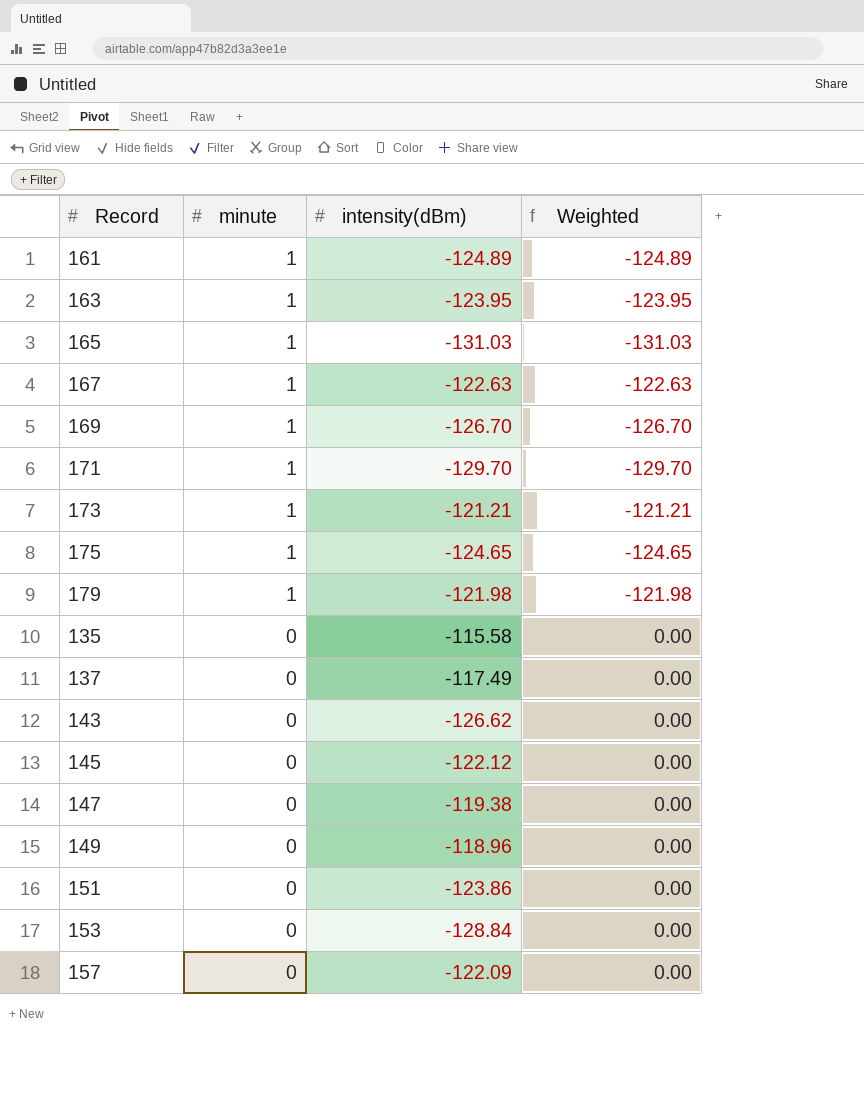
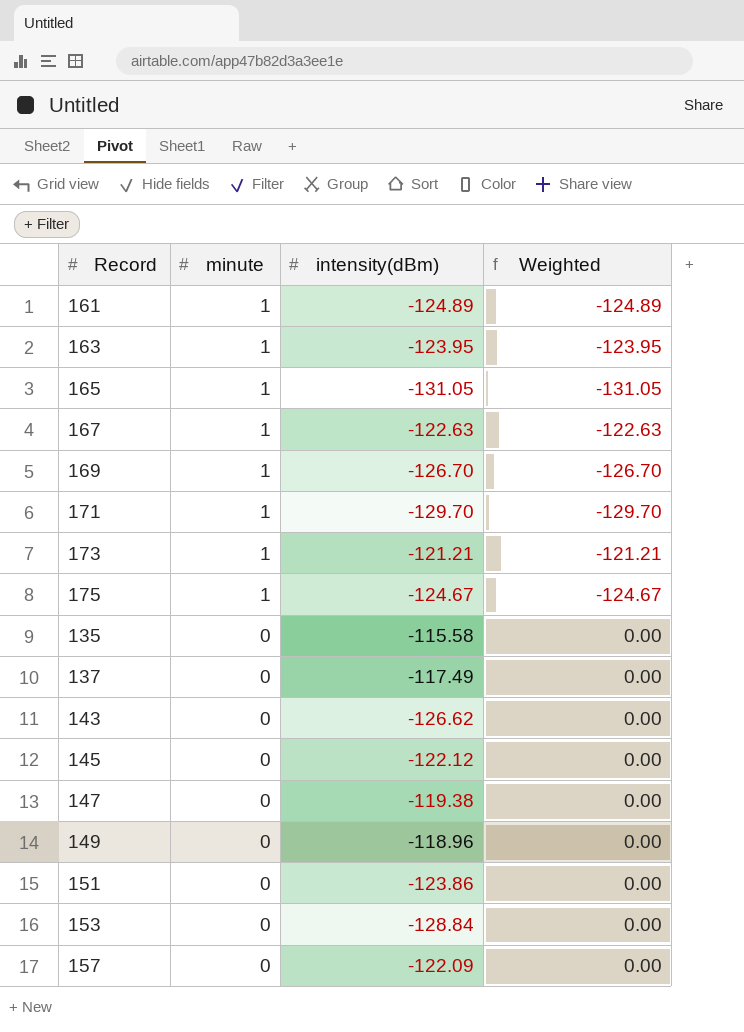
row 179: 1 | -121.98 | -121.98 -> none
165 | intensity(dBm): -131.03 -> -131.05
165 | Weighted: -131.03 -> -131.05
175 | intensity(dBm): -124.65 -> -124.67
175 | Weighted: -124.65 -> -124.67

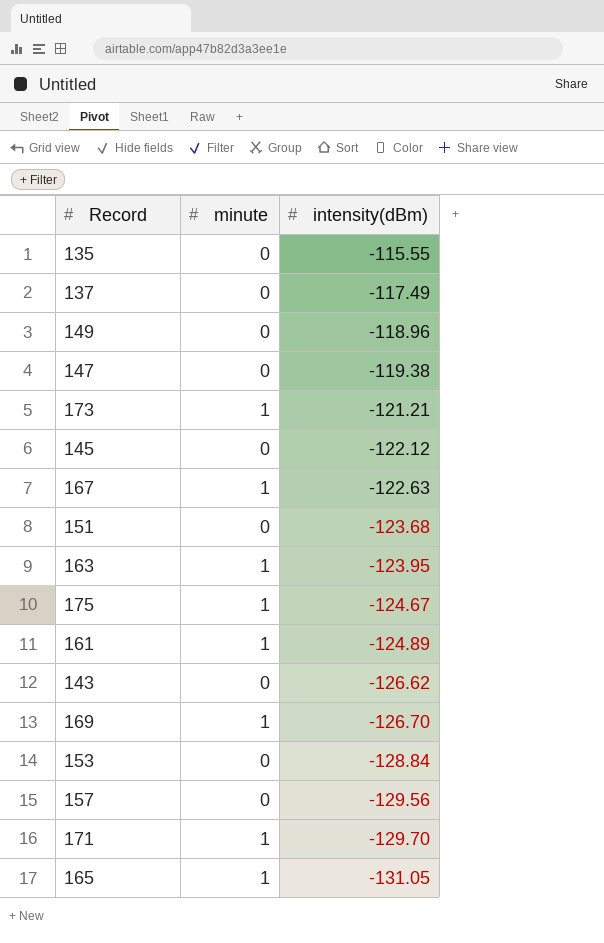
row order: minute descending -> intensity(dBm) descending
column Weighted | formula: [minute] * [intensity(dBm)] -> none
135 | intensity(dBm): -115.58 -> -115.55
151 | intensity(dBm): -123.86 -> -123.68
157 | intensity(dBm): -122.09 -> -129.56

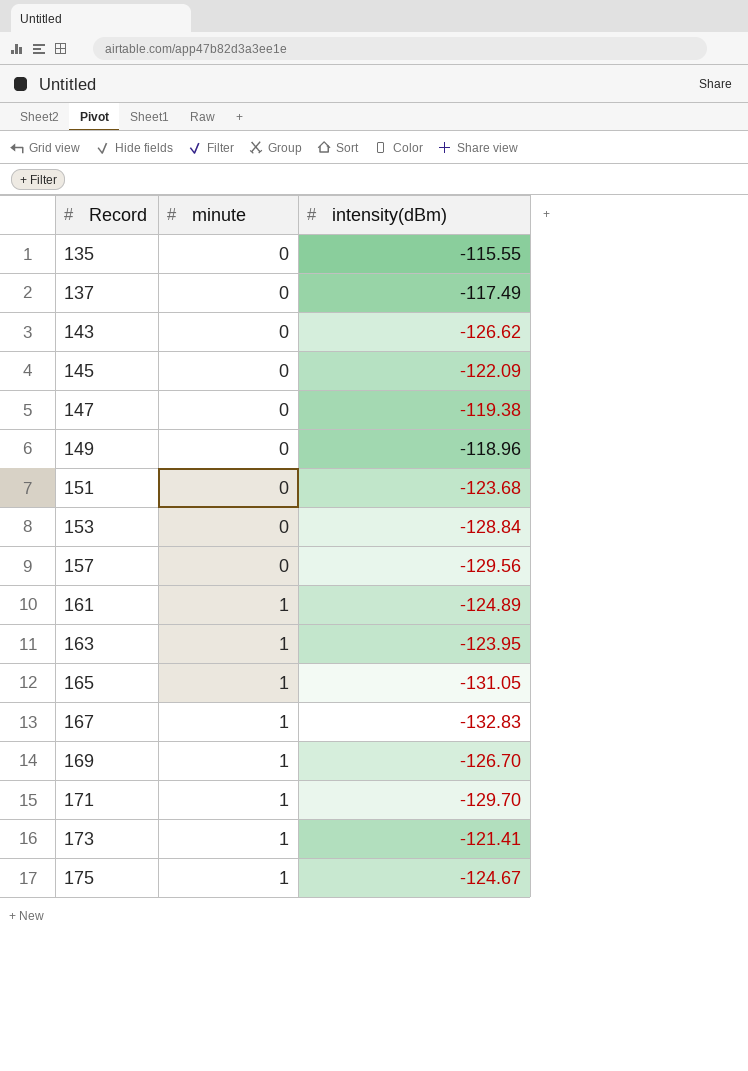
row order: intensity(dBm) descending -> Record ascending
145 | intensity(dBm): -122.12 -> -122.09
167 | intensity(dBm): -122.63 -> -132.83
173 | intensity(dBm): -121.21 -> -121.41

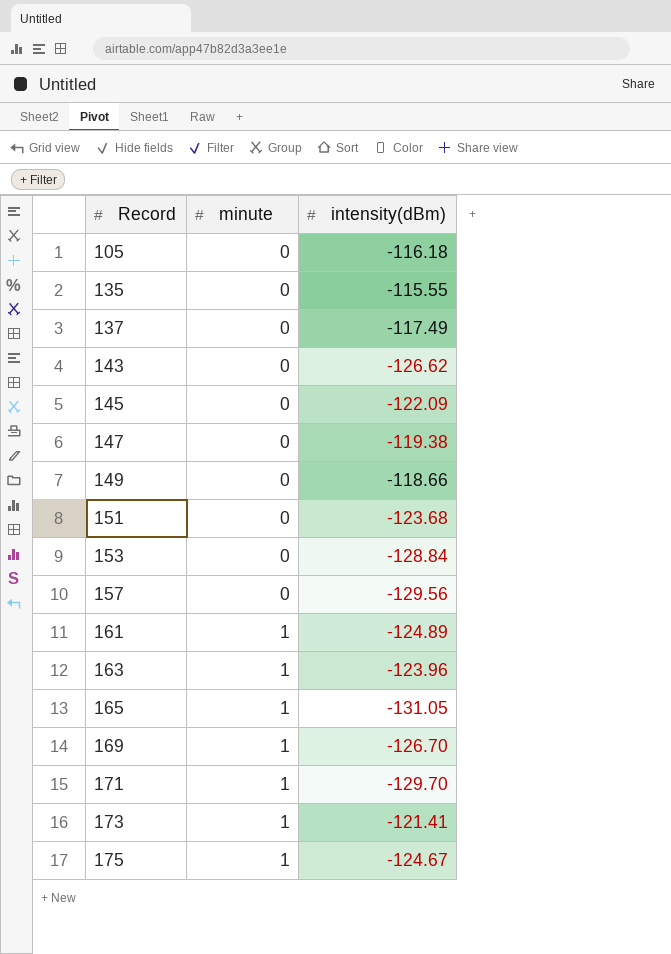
row 167: 1 | -132.83 -> none
row 105: none -> 0 | -116.18
149 | intensity(dBm): -118.96 -> -118.66
163 | intensity(dBm): -123.95 -> -123.96

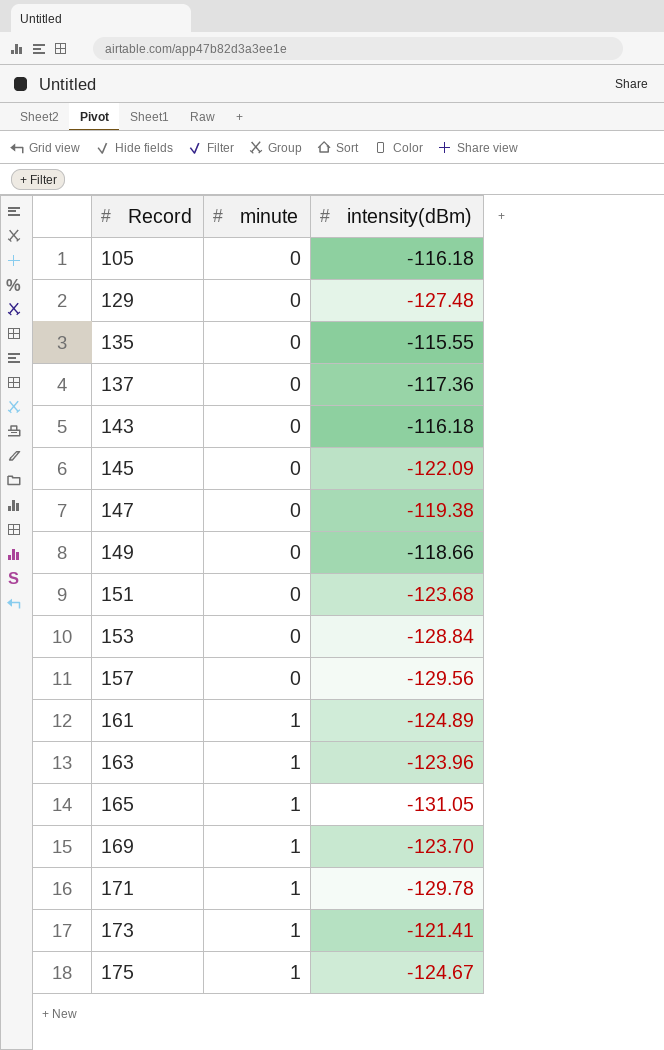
row 129: none -> 0 | -127.48
137 | intensity(dBm): -117.49 -> -117.36
143 | intensity(dBm): -126.62 -> -116.18
169 | intensity(dBm): -126.70 -> -123.70
171 | intensity(dBm): -129.70 -> -129.78

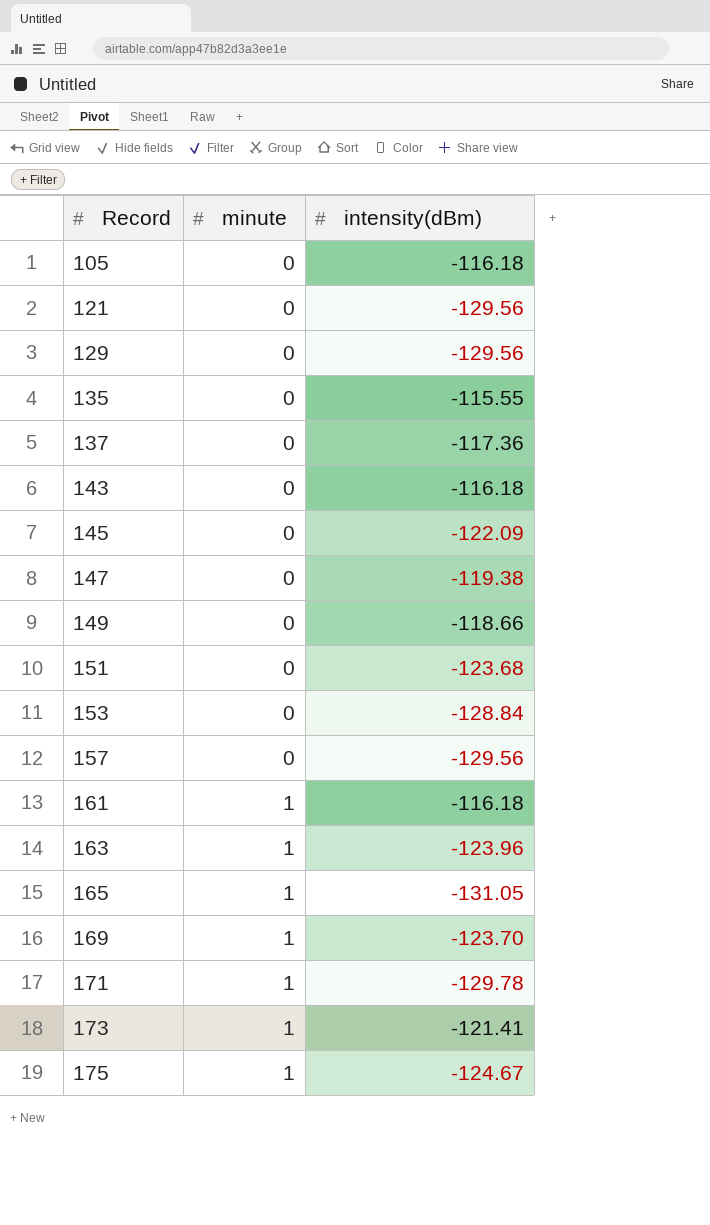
row 121: none -> 0 | -129.56
129 | intensity(dBm): -127.48 -> -129.56
161 | intensity(dBm): -124.89 -> -116.18

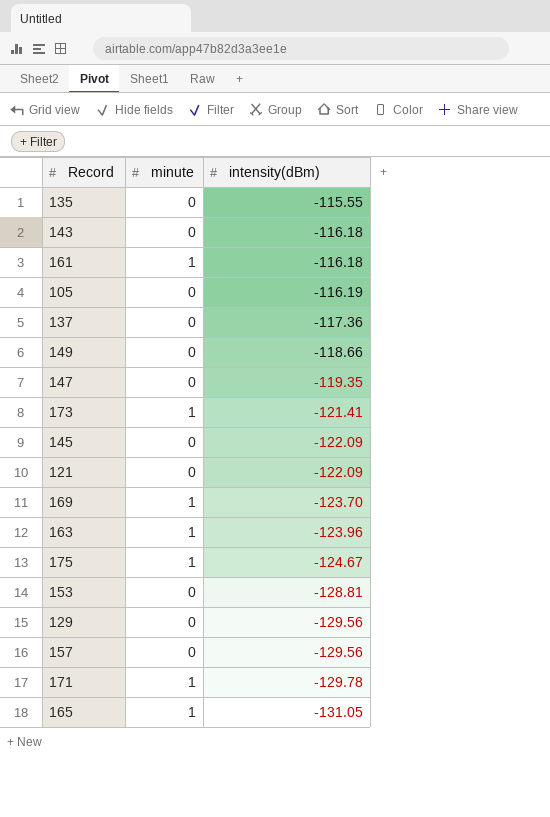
row order: Record ascending -> intensity(dBm) descending
row 151: 0 | -123.68 -> none
105 | intensity(dBm): -116.18 -> -116.19
147 | intensity(dBm): -119.38 -> -119.35
121 | intensity(dBm): -129.56 -> -122.09
153 | intensity(dBm): -128.84 -> -128.81

